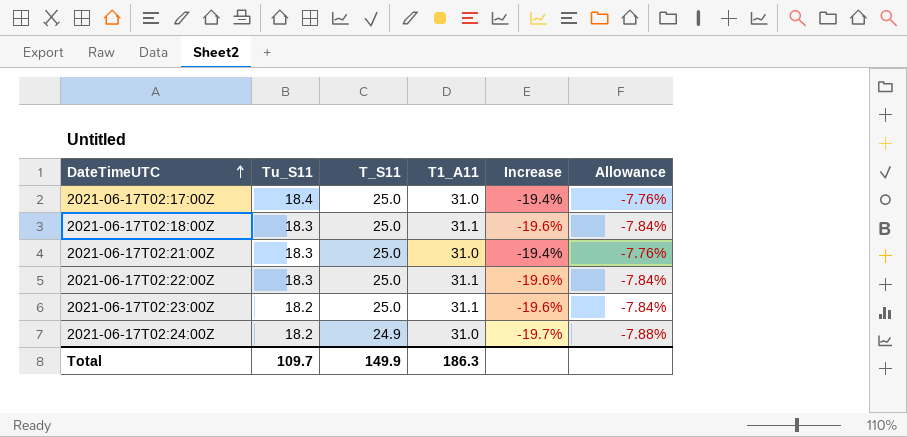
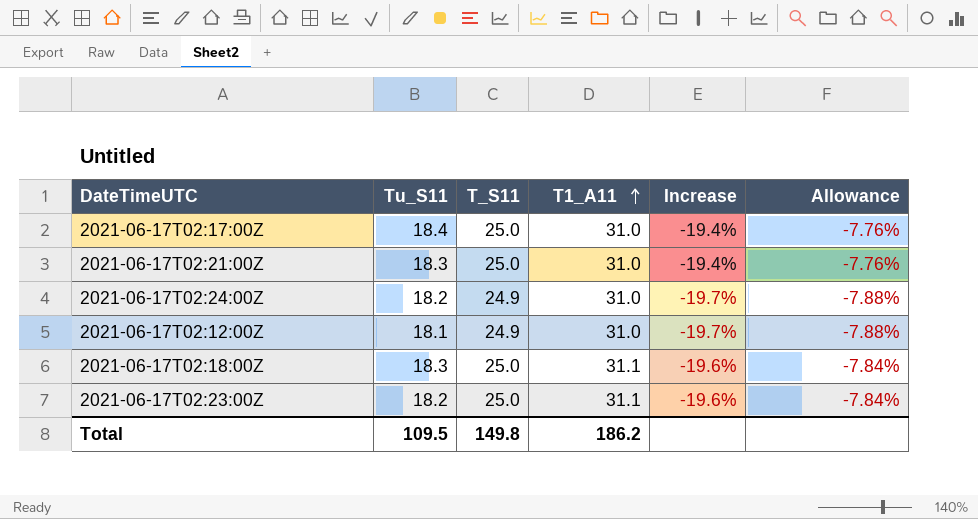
row order: DateTimeUTC ascending -> T1_A11 ascending
row 2021-06-17T02:22:00Z: 18.3 | 25.0 | 31.1 | -19.6% | -7.84% -> none
row 2021-06-17T02:12:00Z: none -> 18.1 | 24.9 | 31.0 | -19.7% | -7.88%
Total | Tu_S11: 109.7 -> 109.5
Total | T_S11: 149.9 -> 149.8
Total | T1_A11: 186.3 -> 186.2

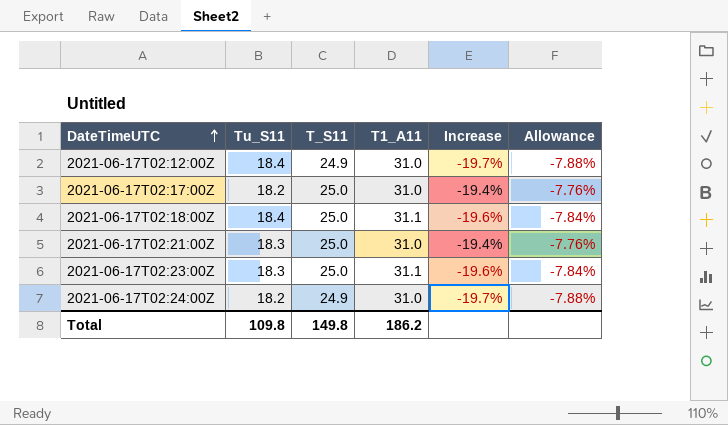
row order: T1_A11 ascending -> DateTimeUTC ascending
2021-06-17T02:12:00Z | Tu_S11: 18.1 -> 18.4
2021-06-17T02:17:00Z | Tu_S11: 18.4 -> 18.2
2021-06-17T02:18:00Z | Tu_S11: 18.3 -> 18.4
2021-06-17T02:23:00Z | Tu_S11: 18.2 -> 18.3
Total | Tu_S11: 109.5 -> 109.8

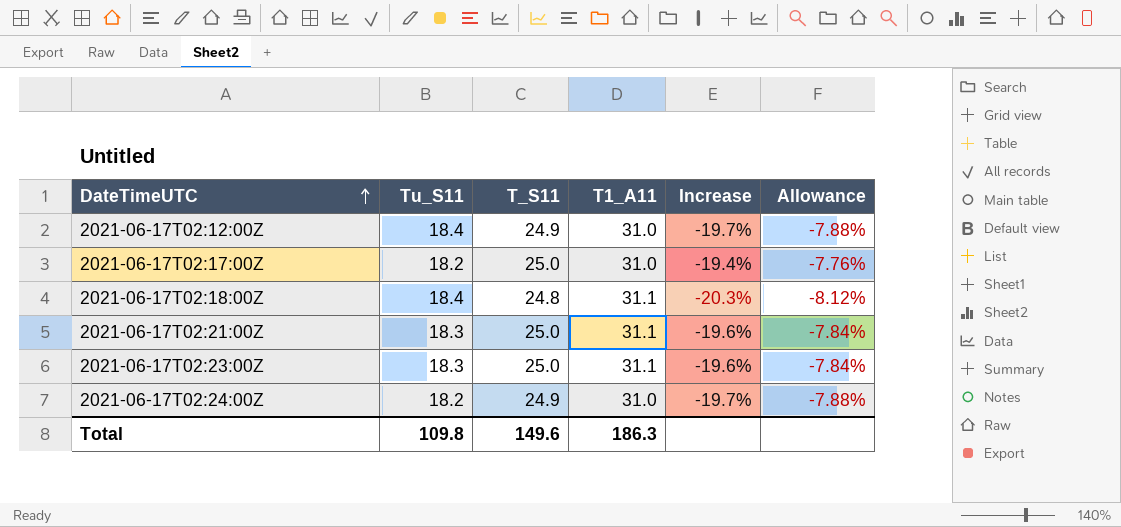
2021-06-17T02:18:00Z | T_S11: 25.0 -> 24.8
2021-06-17T02:18:00Z | Increase: -19.6% -> -20.3%
2021-06-17T02:18:00Z | Allowance: -7.84% -> -8.12%
2021-06-17T02:21:00Z | T1_A11: 31.0 -> 31.1
2021-06-17T02:21:00Z | Increase: -19.4% -> -19.6%
2021-06-17T02:21:00Z | Allowance: -7.76% -> -7.84%
Total | T_S11: 149.8 -> 149.6
Total | T1_A11: 186.2 -> 186.3

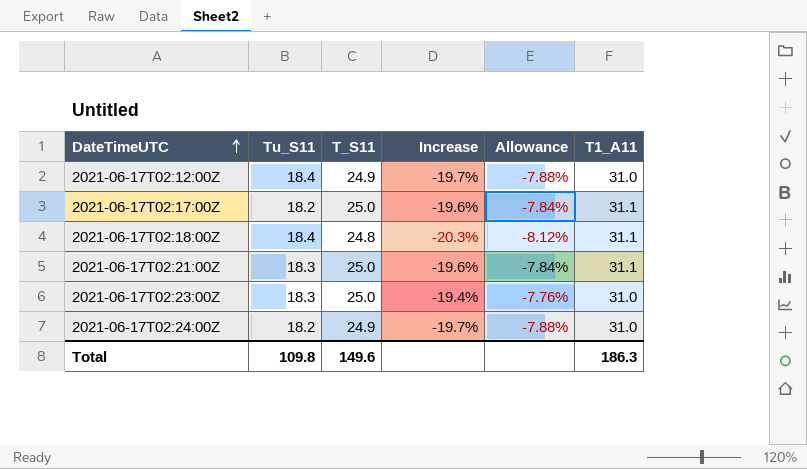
column T1_A11 | position: 4 -> 6
2021-06-17T02:17:00Z | Increase: -19.4% -> -19.6%
2021-06-17T02:17:00Z | Allowance: -7.76% -> -7.84%
2021-06-17T02:17:00Z | T1_A11: 31.0 -> 31.1
2021-06-17T02:23:00Z | Increase: -19.6% -> -19.4%
2021-06-17T02:23:00Z | Allowance: -7.84% -> -7.76%
2021-06-17T02:23:00Z | T1_A11: 31.1 -> 31.0

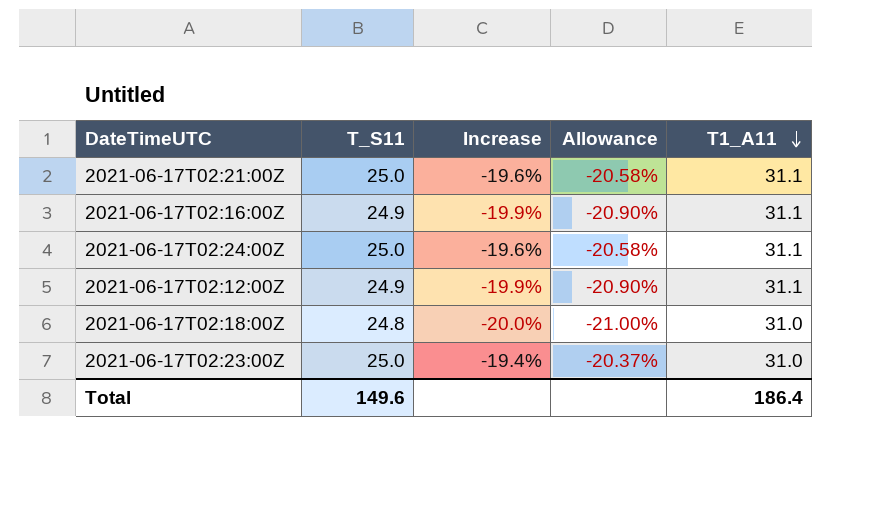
row order: DateTimeUTC ascending -> T1_A11 descending
column Tu_S11 | position: 2 -> none
column Allowance | formula: [Increase] * 0.4 -> [Increase] * 1.05
row 2021-06-17T02:17:00Z: 18.2 | 25.0 | -19.6% | -7.84% | 31.1 -> none
row 2021-06-17T02:16:00Z: none -> 24.9 | -19.9% | -20.90% | 31.1
2021-06-17T02:24:00Z | T_S11: 24.9 -> 25.0
2021-06-17T02:24:00Z | Increase: -19.7% -> -19.6%
2021-06-17T02:24:00Z | T1_A11: 31.0 -> 31.1
2021-06-17T02:12:00Z | Increase: -19.7% -> -19.9%
2021-06-17T02:12:00Z | T1_A11: 31.0 -> 31.1
2021-06-17T02:18:00Z | Increase: -20.3% -> -20.0%
2021-06-17T02:18:00Z | T1_A11: 31.1 -> 31.0
Total | T1_A11: 186.3 -> 186.4

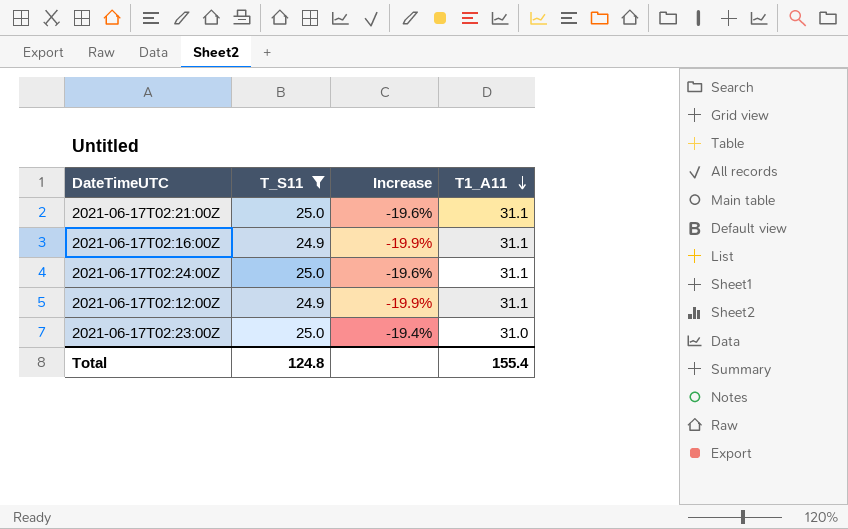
filter: none -> T_S11 != 24.8
column Allowance | formula: [Increase] * 1.05 -> none
Total | T_S11: 149.6 -> 124.8
Total | T1_A11: 186.4 -> 155.4

